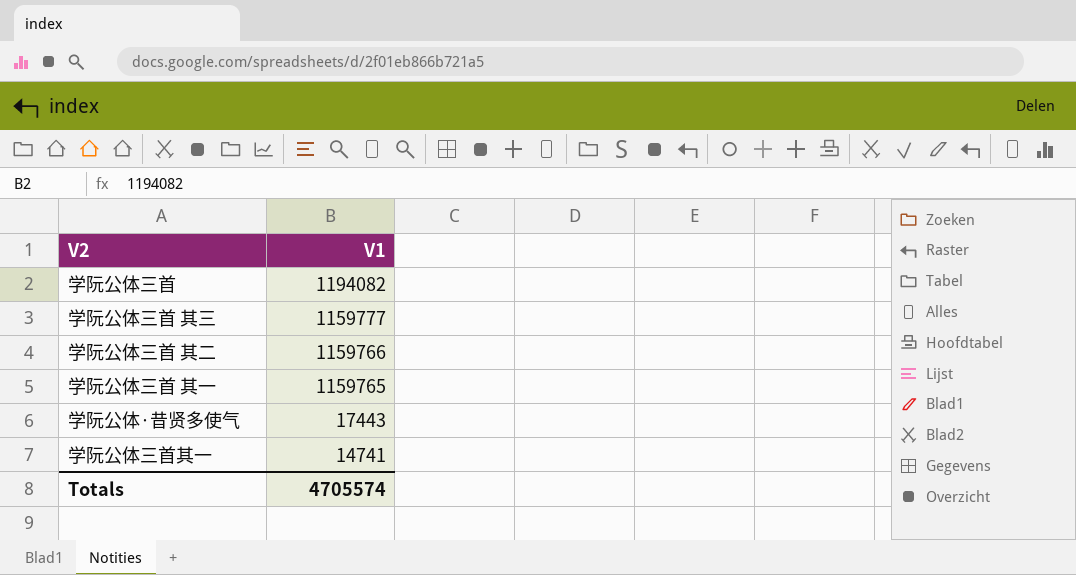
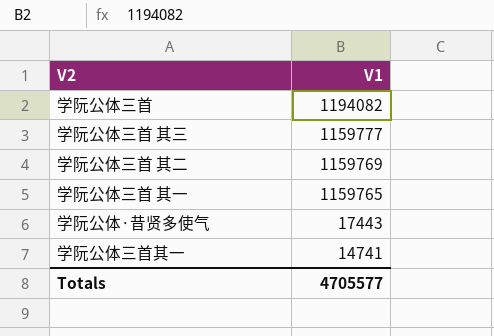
学阮公体三首 其二 | V1: 1159766 -> 1159769
Totals | V1: 4705574 -> 4705577

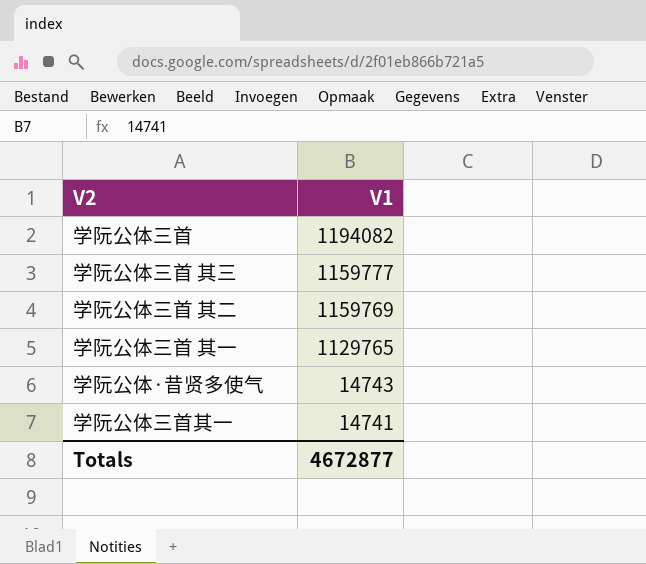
学阮公体三首 其一 | V1: 1159765 -> 1129765
学阮公体·昔贤多使气 | V1: 17443 -> 14743
Totals | V1: 4705577 -> 4672877

